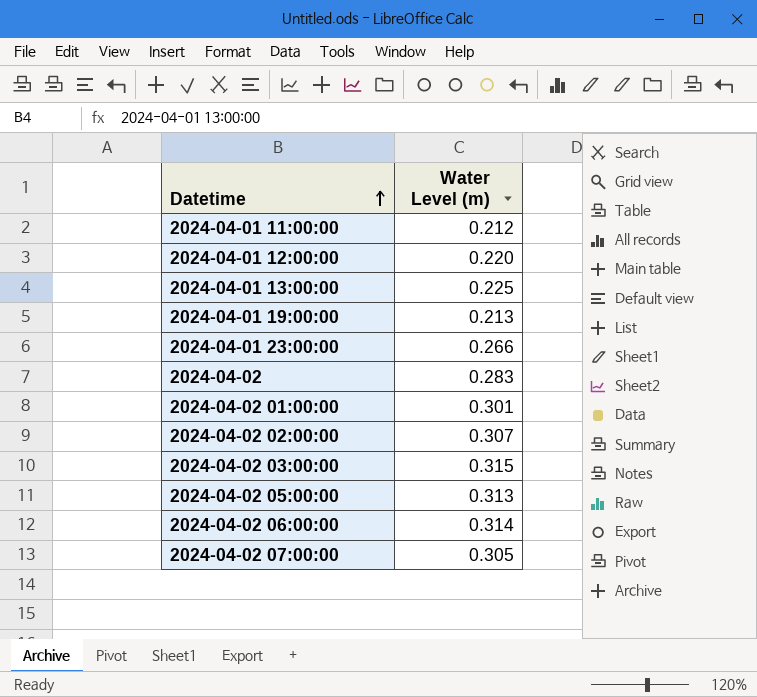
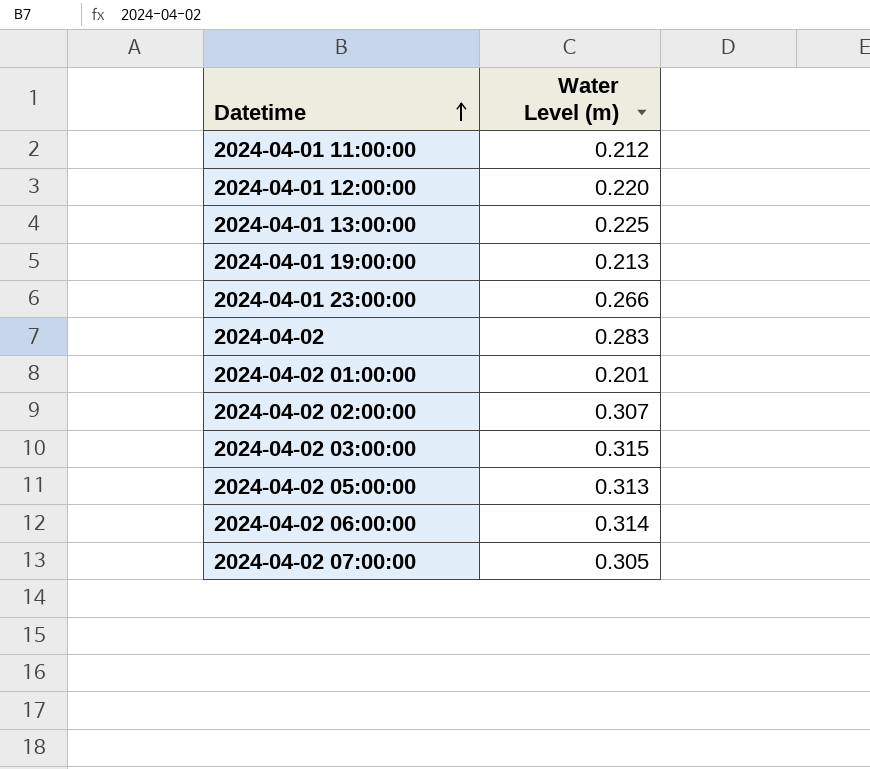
2024-04-02 01:00:00 | Water Level (m): 0.301 -> 0.201

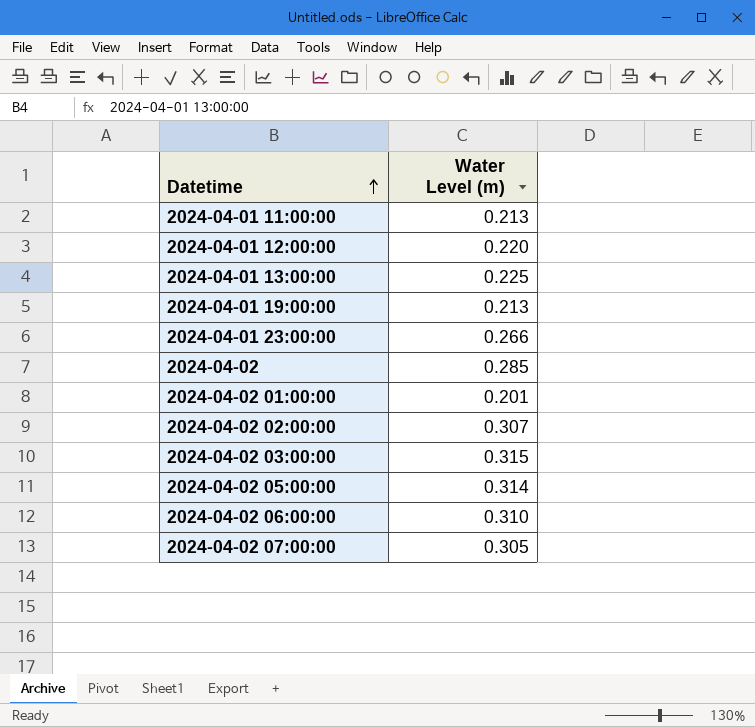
2024-04-01 11:00:00 | Water Level (m): 0.212 -> 0.213
2024-04-02 | Water Level (m): 0.283 -> 0.285
2024-04-02 05:00:00 | Water Level (m): 0.313 -> 0.314
2024-04-02 06:00:00 | Water Level (m): 0.314 -> 0.310

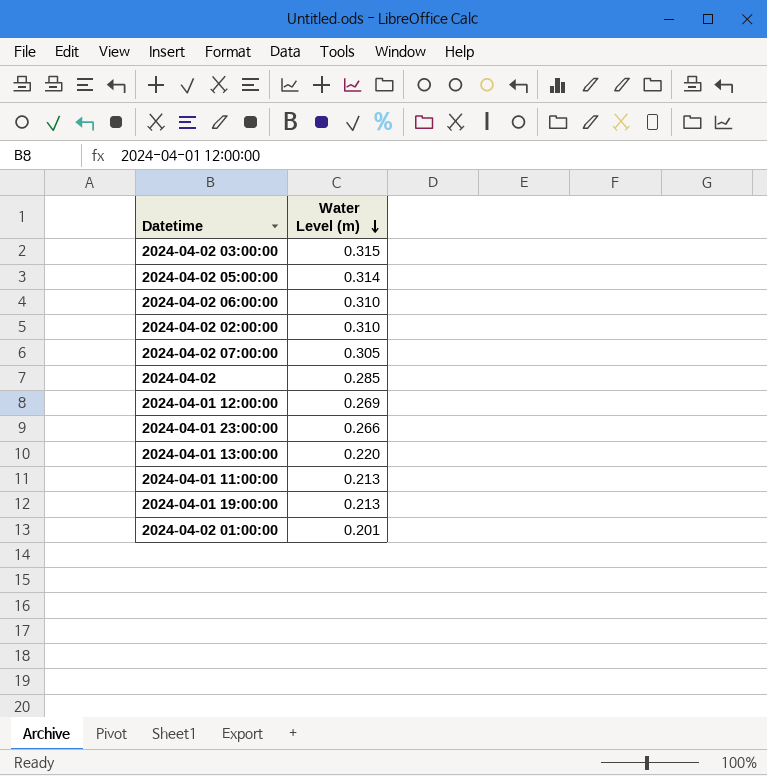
row order: Datetime ascending -> Water Level (m) descending
2024-04-02 02:00:00 | Water Level (m): 0.307 -> 0.310
2024-04-01 12:00:00 | Water Level (m): 0.220 -> 0.269
2024-04-01 13:00:00 | Water Level (m): 0.225 -> 0.220

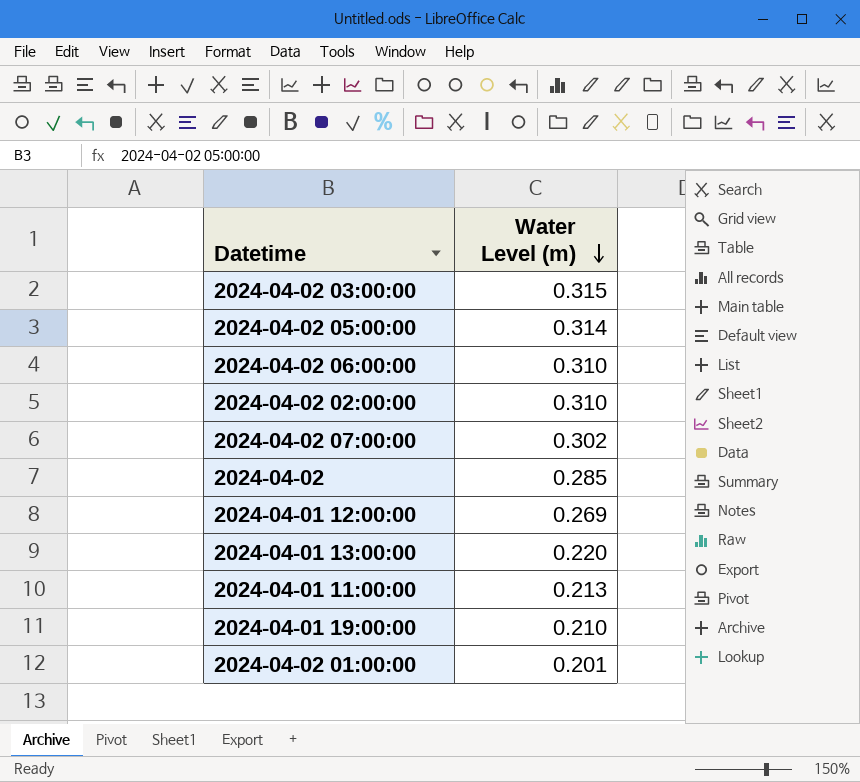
row 2024-04-01 23:00:00: 0.266 -> none
2024-04-02 07:00:00 | Water Level (m): 0.305 -> 0.302
2024-04-01 19:00:00 | Water Level (m): 0.213 -> 0.210

